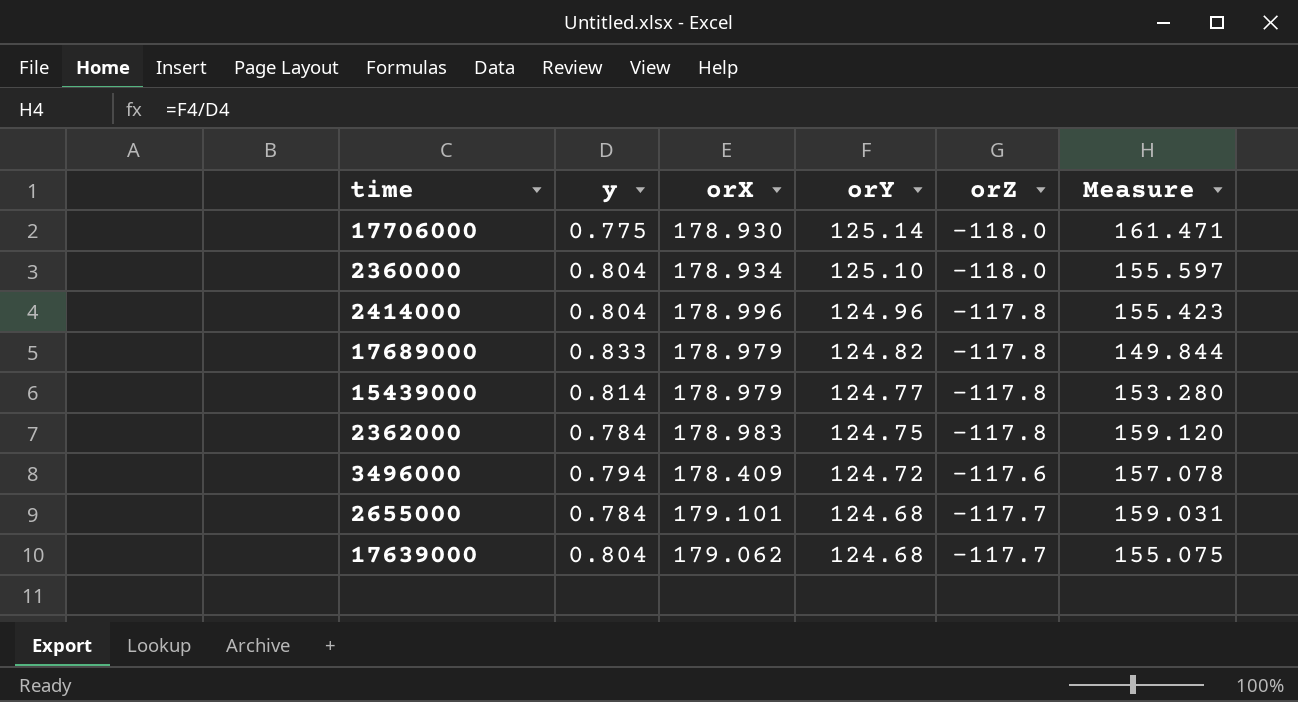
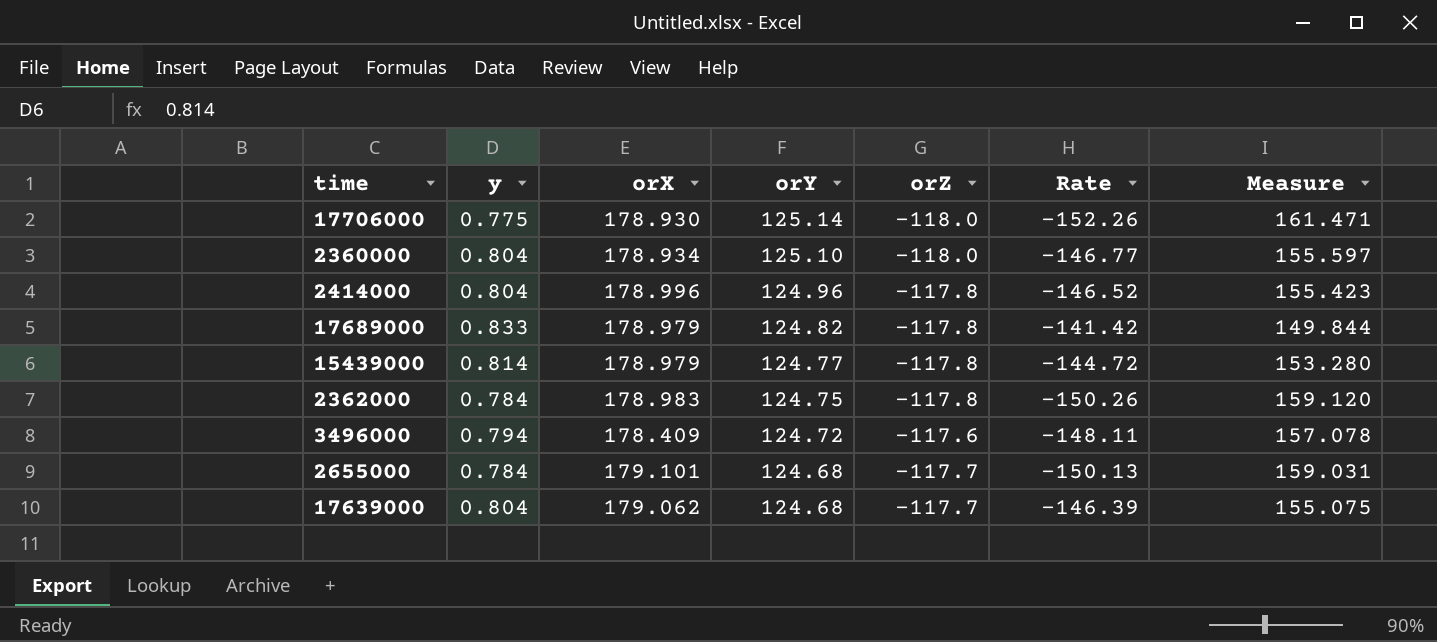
column Rate | formula: none -> [orZ] / [y]

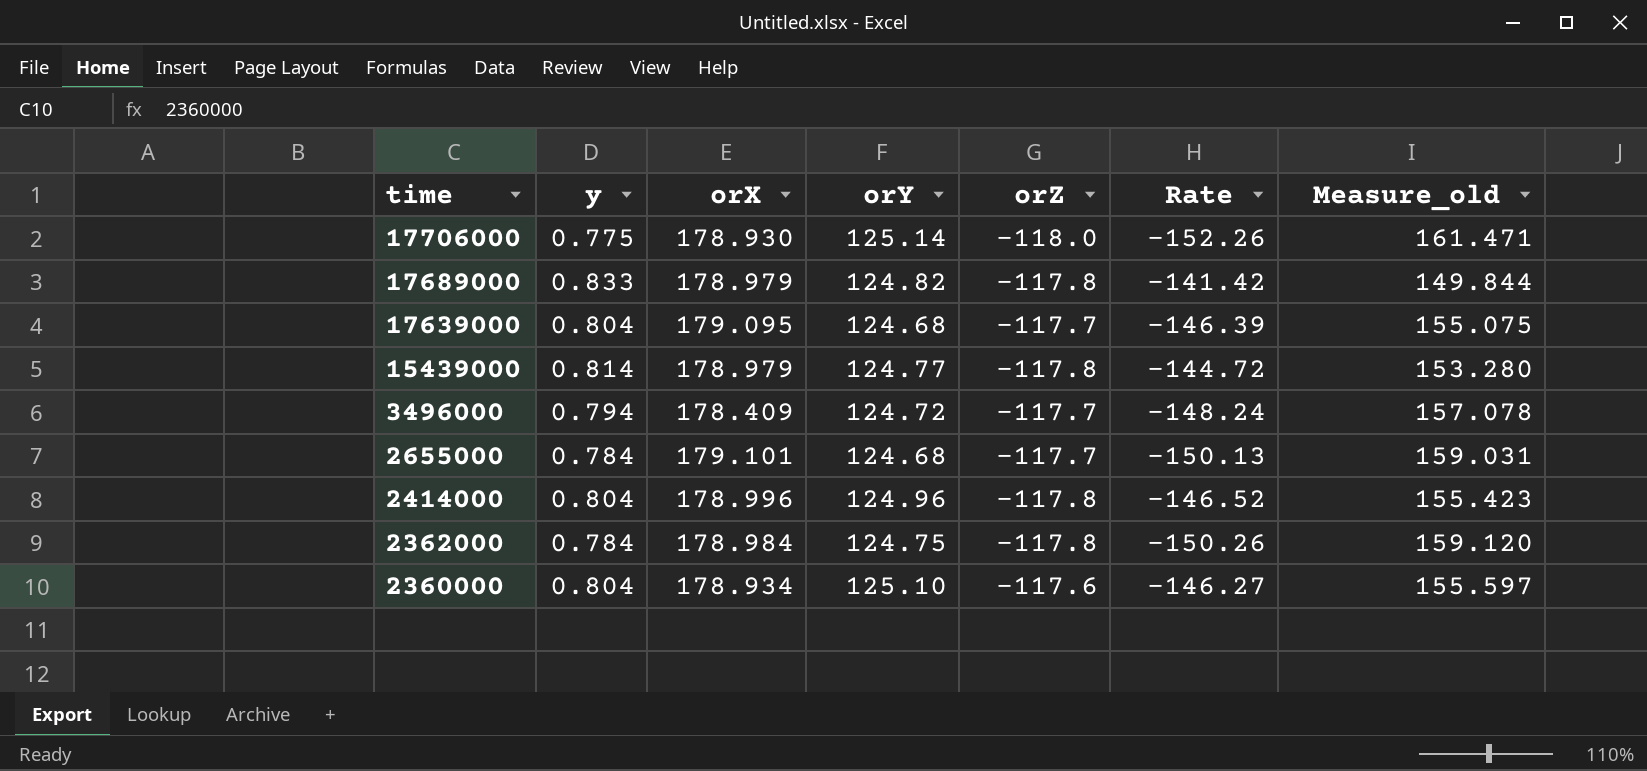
row order: orY descending -> time descending
column name: Measure -> Measure_old
17639000 | orX: 179.062 -> 179.095
3496000 | orZ: -117.6 -> -117.7
3496000 | Rate: -148.11 -> -148.24
2362000 | orX: 178.983 -> 178.984
2360000 | orZ: -118.0 -> -117.6
2360000 | Rate: -146.77 -> -146.27

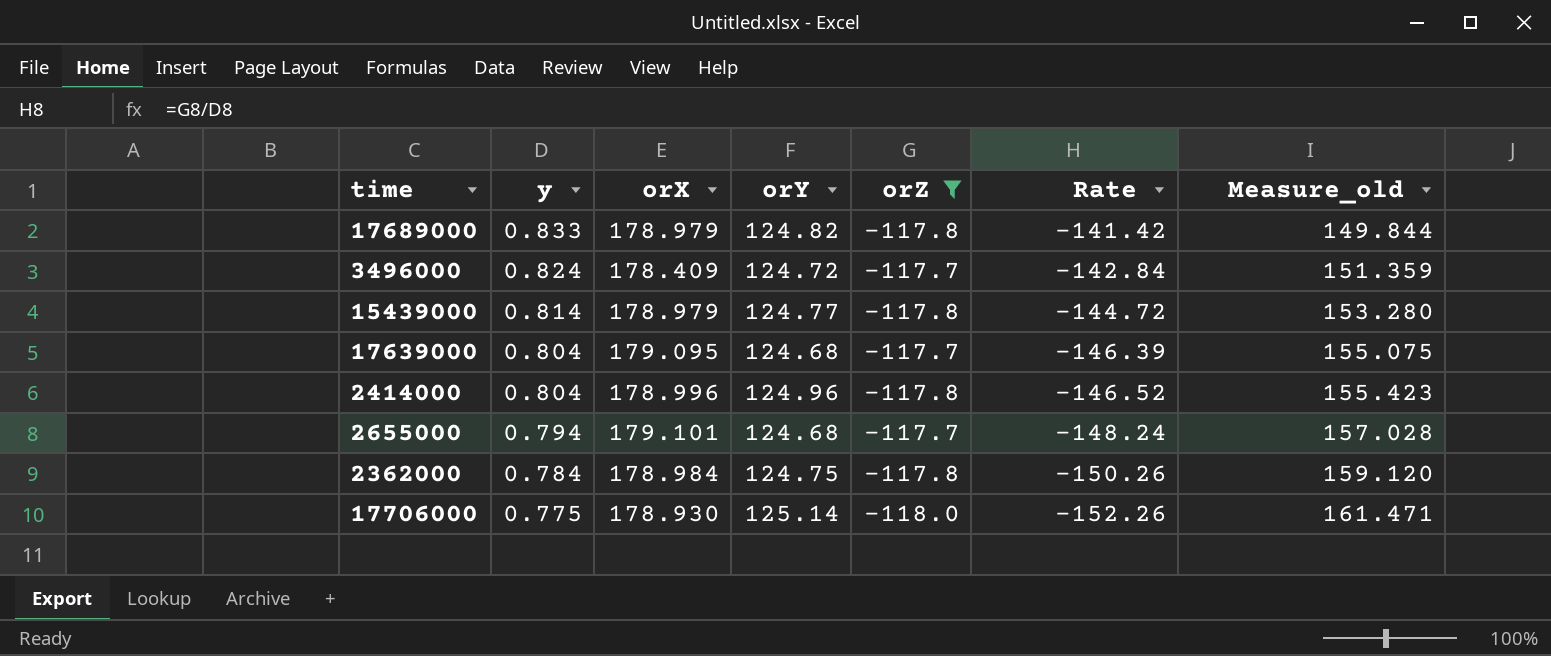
filter: none -> orZ != -117.6
row order: time descending -> y descending
3496000 | y: 0.794 -> 0.824
3496000 | Rate: -148.24 -> -142.84
3496000 | Measure_old: 157.078 -> 151.359
2655000 | y: 0.784 -> 0.794
2655000 | Rate: -150.13 -> -148.24
2655000 | Measure_old: 159.031 -> 157.028

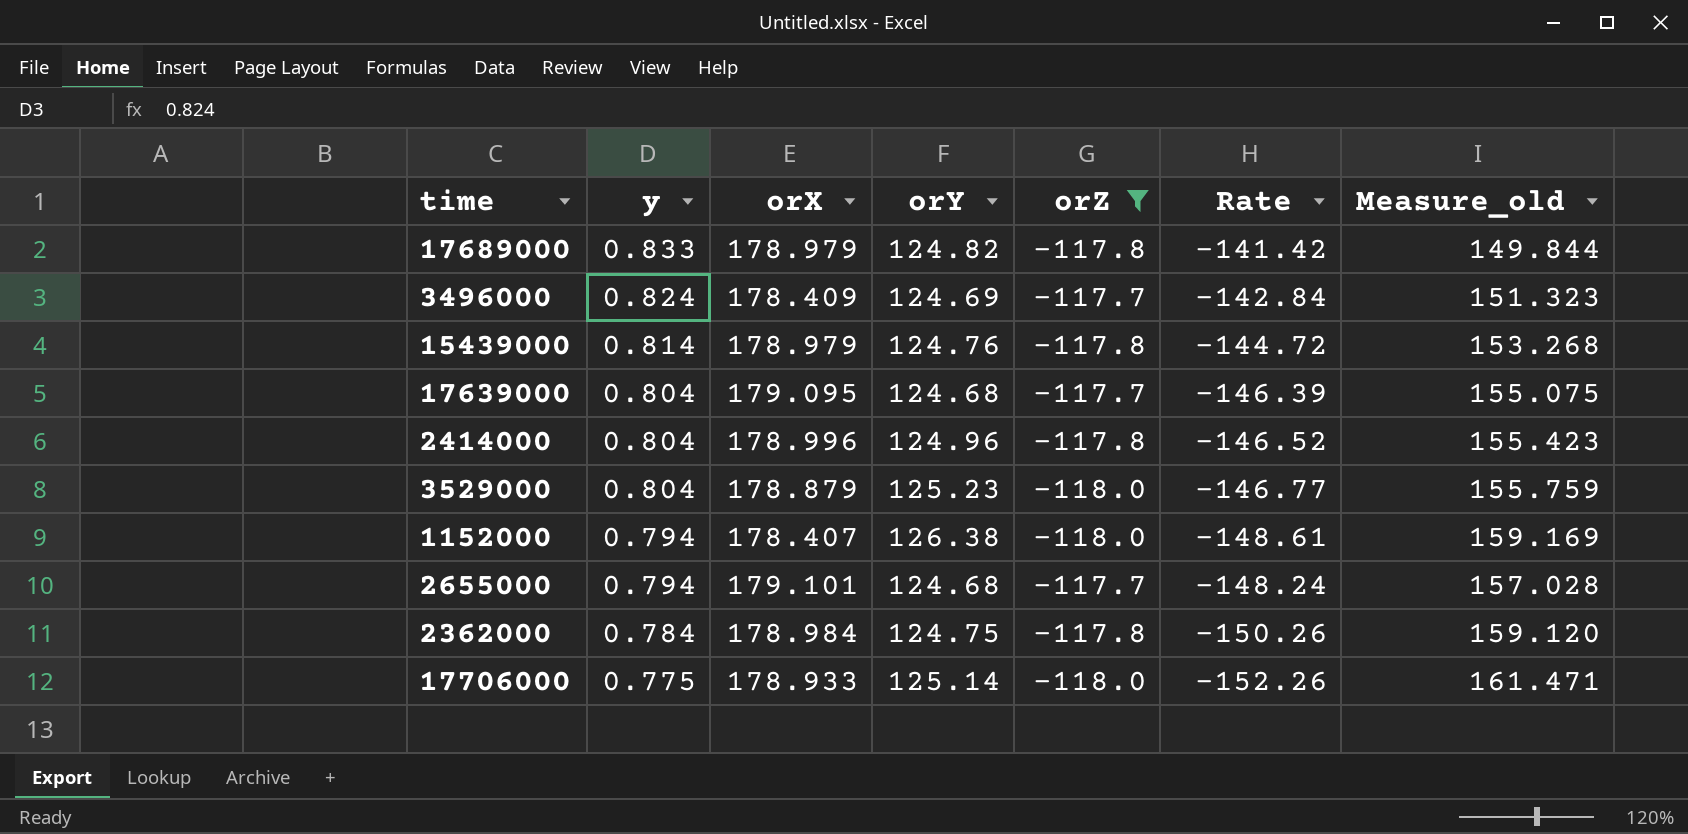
3496000 | orY: 124.72 -> 124.69
3496000 | Measure_old: 151.359 -> 151.323
15439000 | orY: 124.77 -> 124.76
15439000 | Measure_old: 153.280 -> 153.268
row 3529000: none -> 0.804 | 178.879 | 125.23 | -118.0 | -146.77 | 155.759
row 1152000: none -> 0.794 | 178.407 | 126.38 | -118.0 | -148.61 | 159.169
17706000 | orX: 178.930 -> 178.933

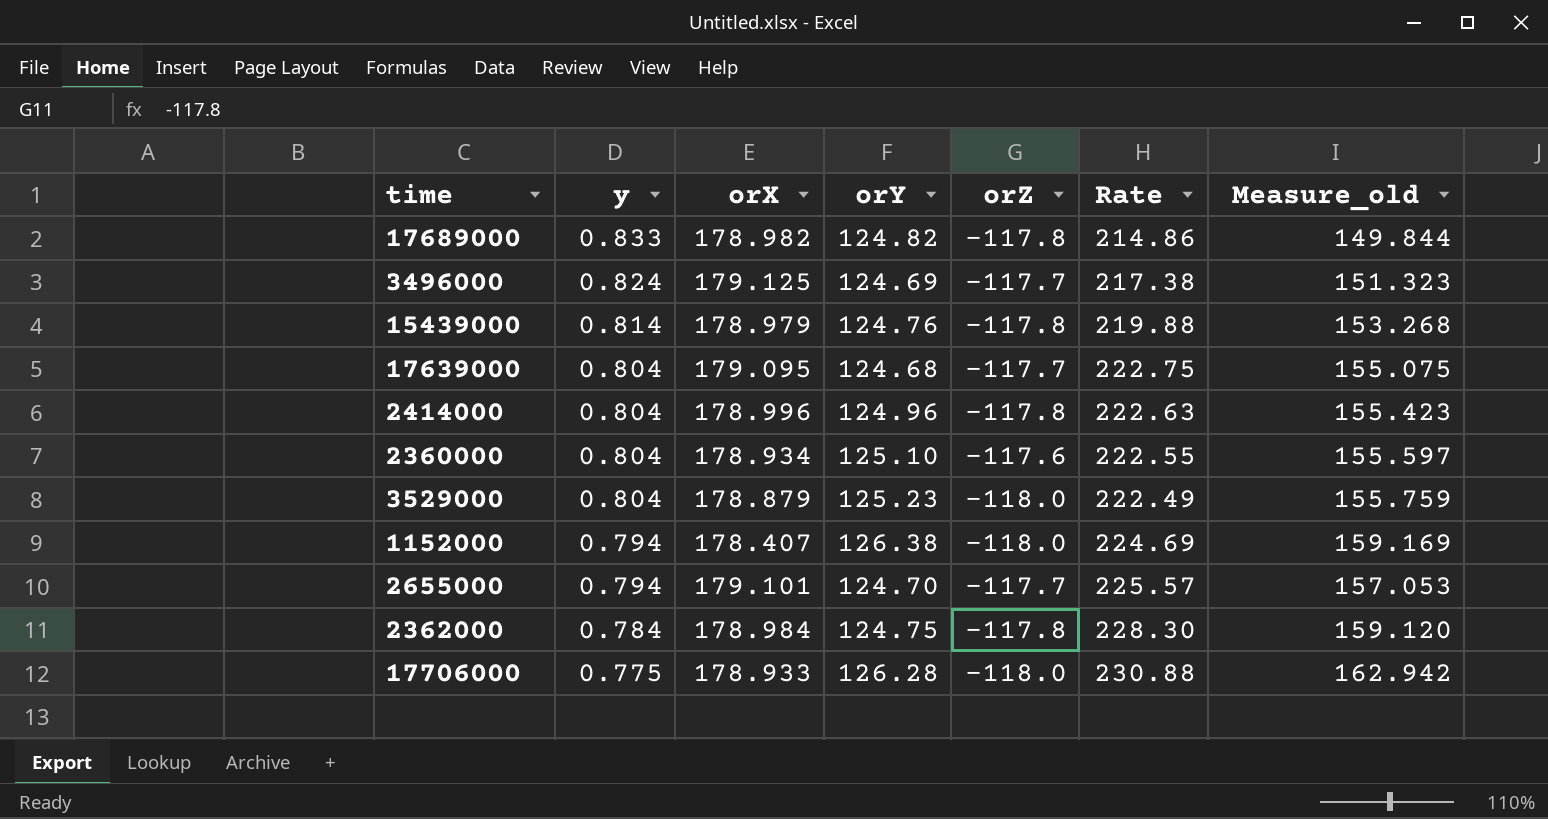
filter: orZ != -117.6 -> none
column Rate | formula: [orZ] / [y] -> [orX] / [y]
17689000 | orX: 178.979 -> 178.982
3496000 | orX: 178.409 -> 179.125
2655000 | orY: 124.68 -> 124.70
2655000 | Measure_old: 157.028 -> 157.053
17706000 | orY: 125.14 -> 126.28
17706000 | Measure_old: 161.471 -> 162.942

